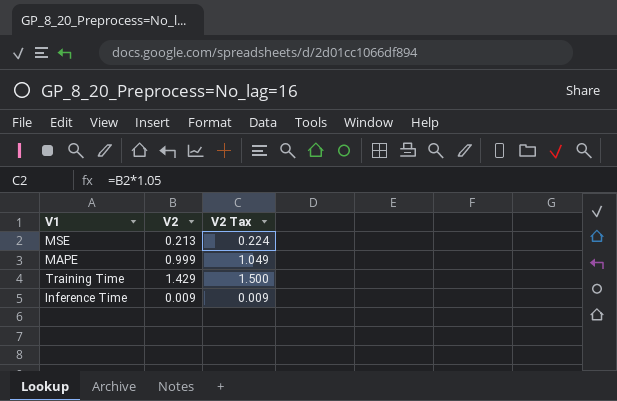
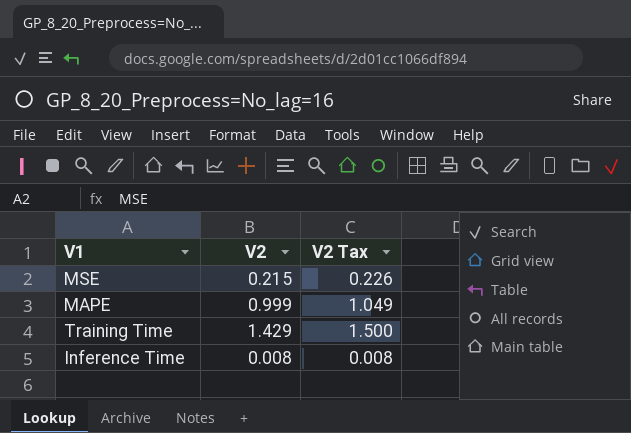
MSE | V2: 0.213 -> 0.215
MSE | V2 Tax: 0.224 -> 0.226
Inference Time | V2: 0.009 -> 0.008
Inference Time | V2 Tax: 0.009 -> 0.008

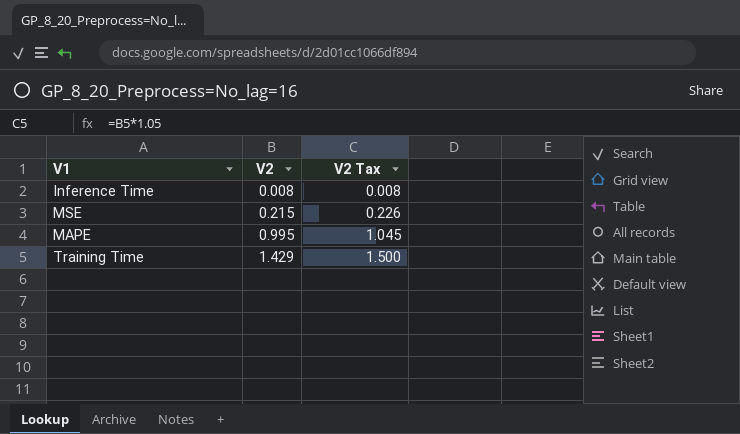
row order: none -> V2 ascending
MAPE | V2: 0.999 -> 0.995
MAPE | V2 Tax: 1.049 -> 1.045

